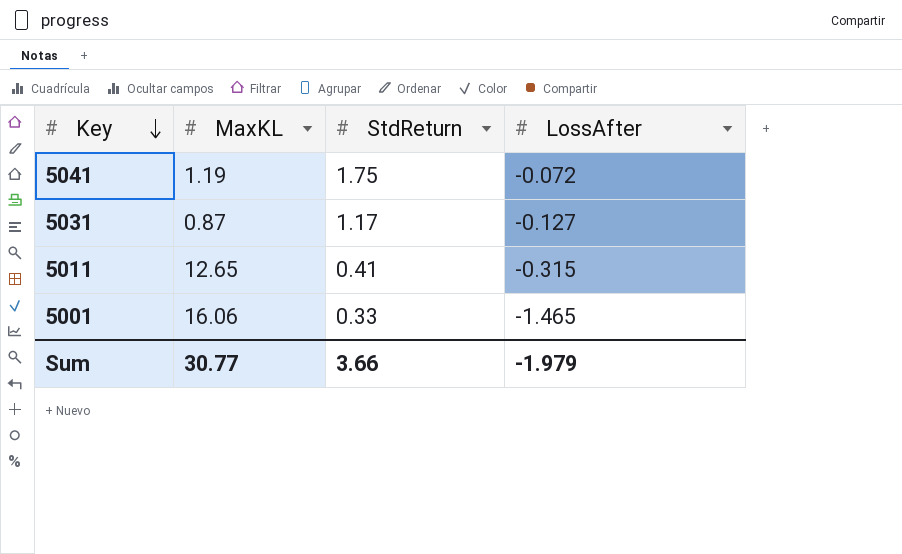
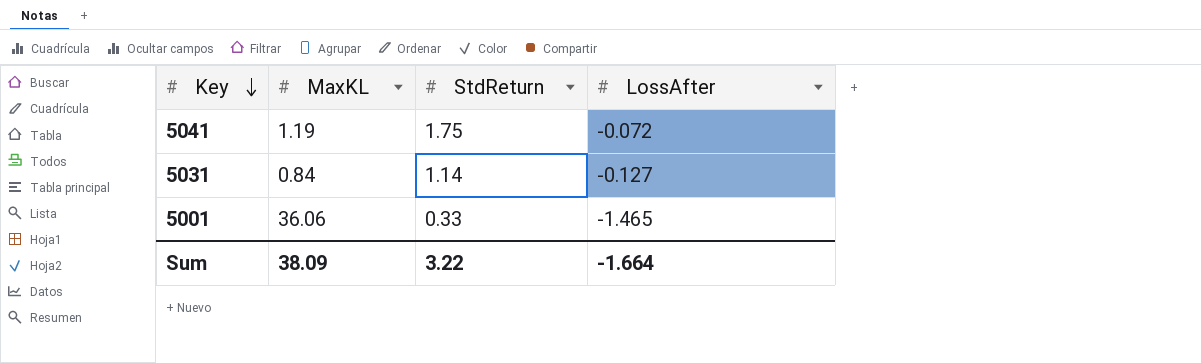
row 5011: 12.65 | 0.41 | -0.315 -> none
5031 | MaxKL: 0.87 -> 0.84
5031 | StdReturn: 1.17 -> 1.14
5001 | MaxKL: 16.06 -> 36.06
Sum | MaxKL: 30.77 -> 38.09
Sum | StdReturn: 3.66 -> 3.22
Sum | LossAfter: -1.979 -> -1.664

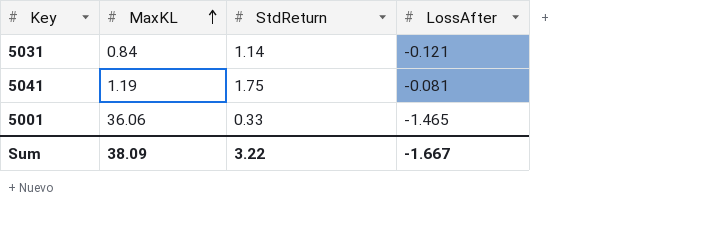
row order: Key descending -> MaxKL ascending
5031 | LossAfter: -0.127 -> -0.121
5041 | LossAfter: -0.072 -> -0.081
Sum | LossAfter: -1.664 -> -1.667

